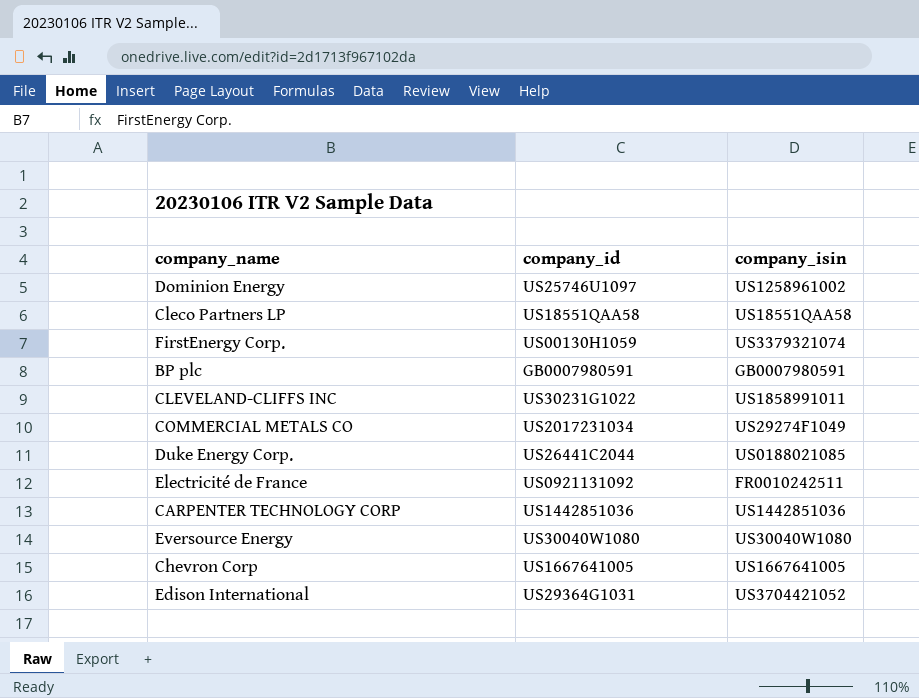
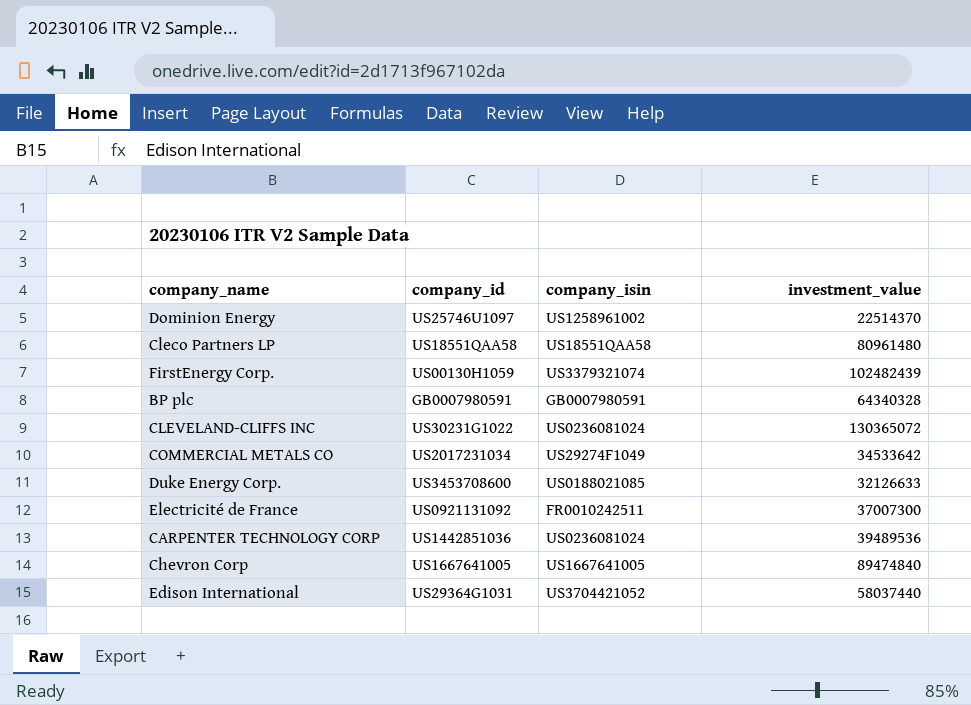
column investment_value | position: none -> 4
row Eversource Energy: US30040W1080 | US30040W1080 -> none
CLEVELAND-CLIFFS INC | company_isin: US1858991011 -> US0236081024
Duke Energy Corp. | company_id: US26441C2044 -> US3453708600
CARPENTER TECHNOLOGY CORP | company_isin: US1442851036 -> US0236081024

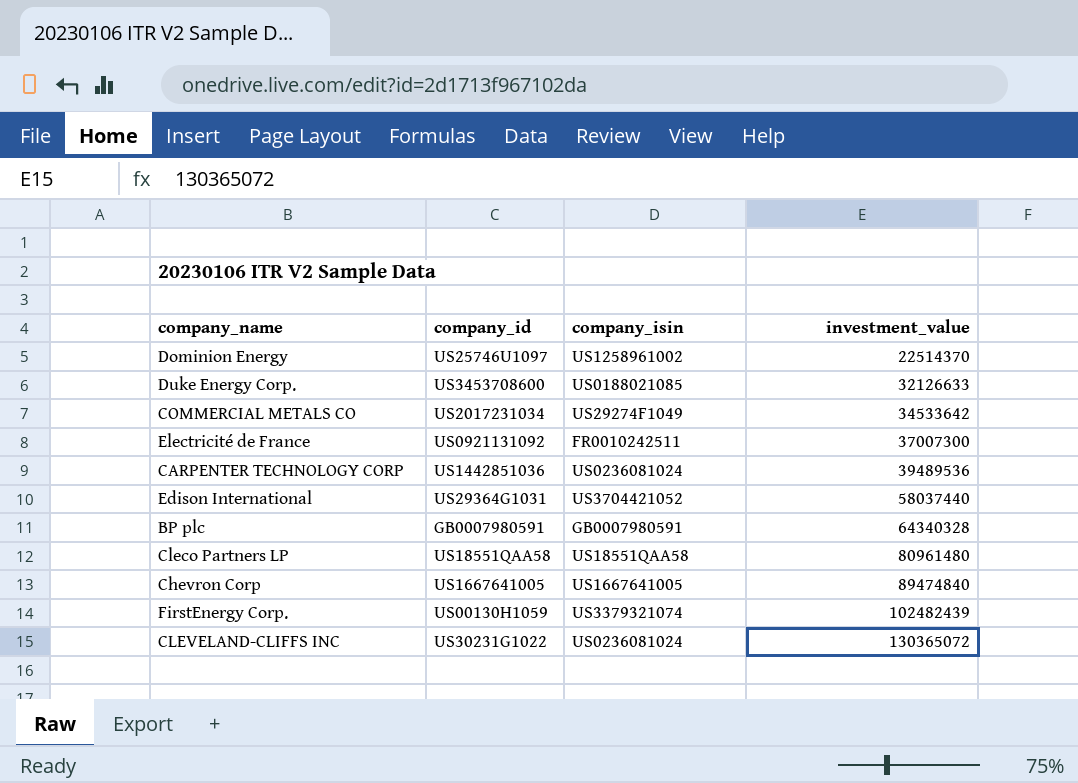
row order: none -> investment_value ascending

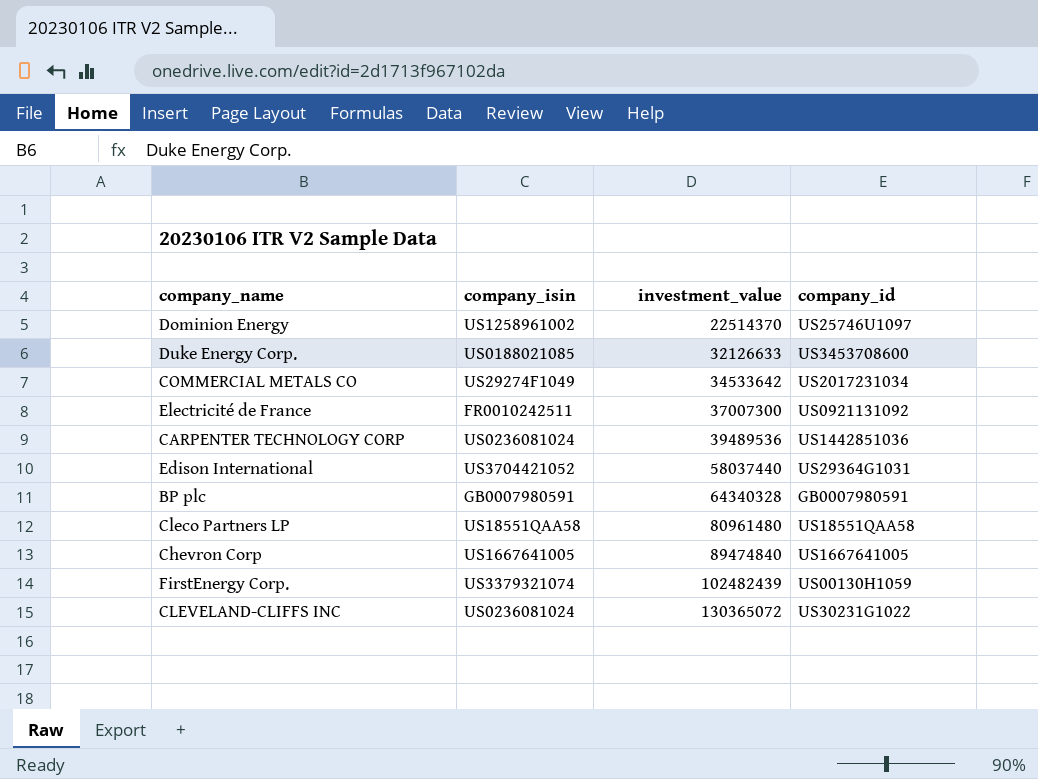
column company_id | position: 2 -> 4

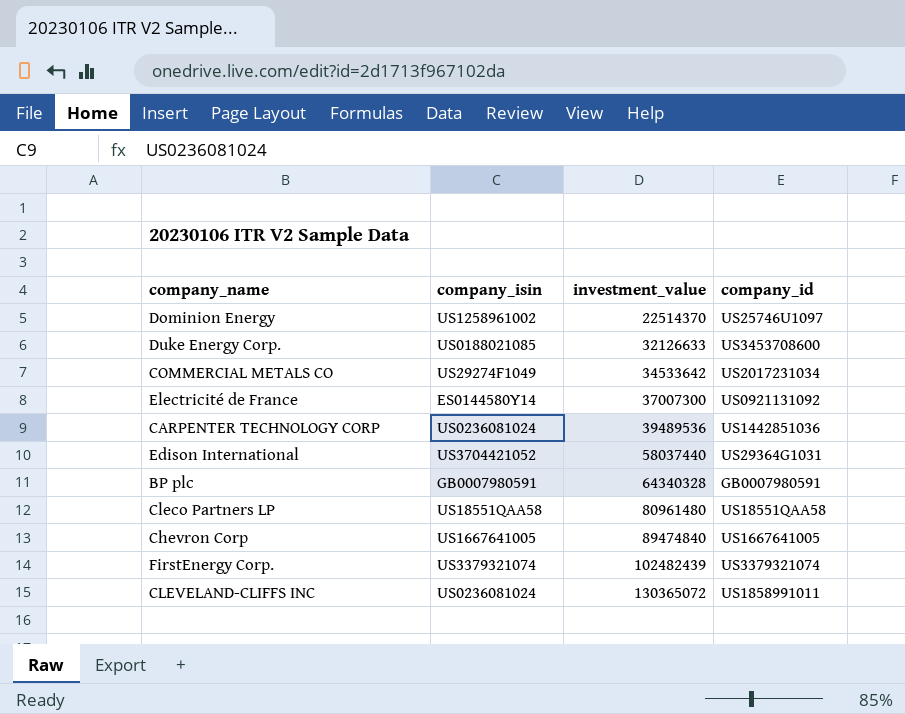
Electricité de France | company_isin: FR0010242511 -> ES0144580Y14
FirstEnergy Corp. | company_id: US00130H1059 -> US3379321074
CLEVELAND-CLIFFS INC | company_id: US30231G1022 -> US1858991011

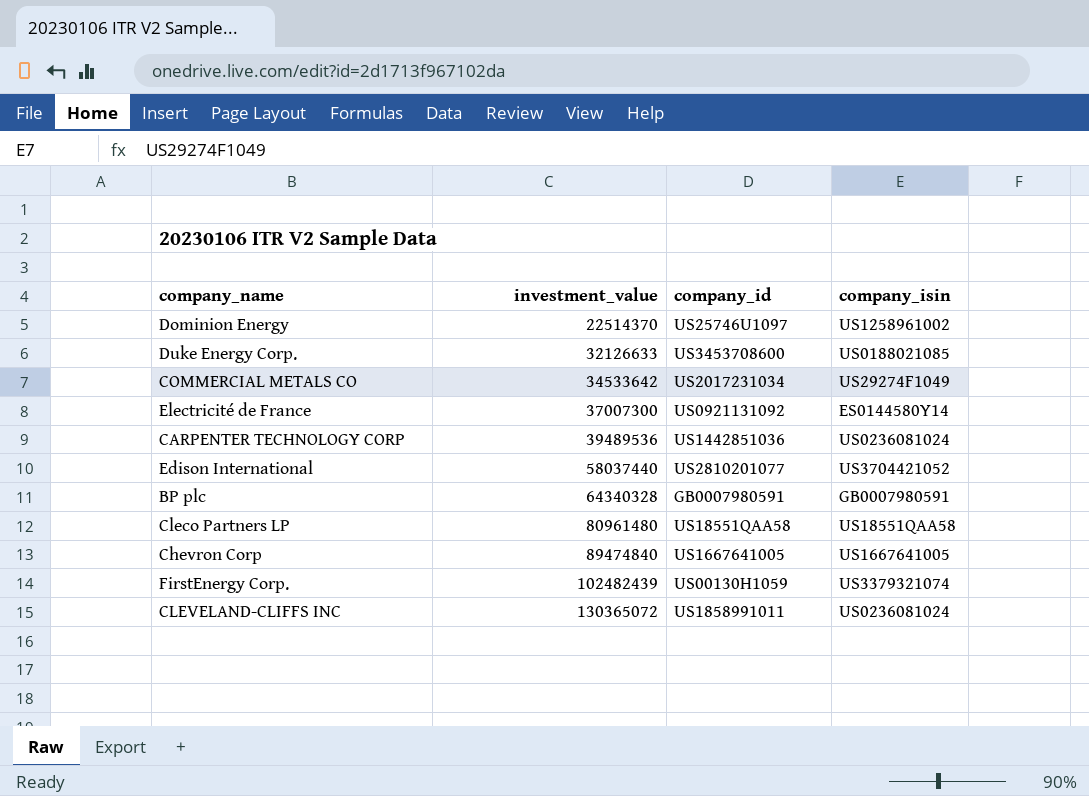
column company_isin | position: 2 -> 4
Edison International | company_id: US29364G1031 -> US2810201077
FirstEnergy Corp. | company_id: US3379321074 -> US00130H1059

